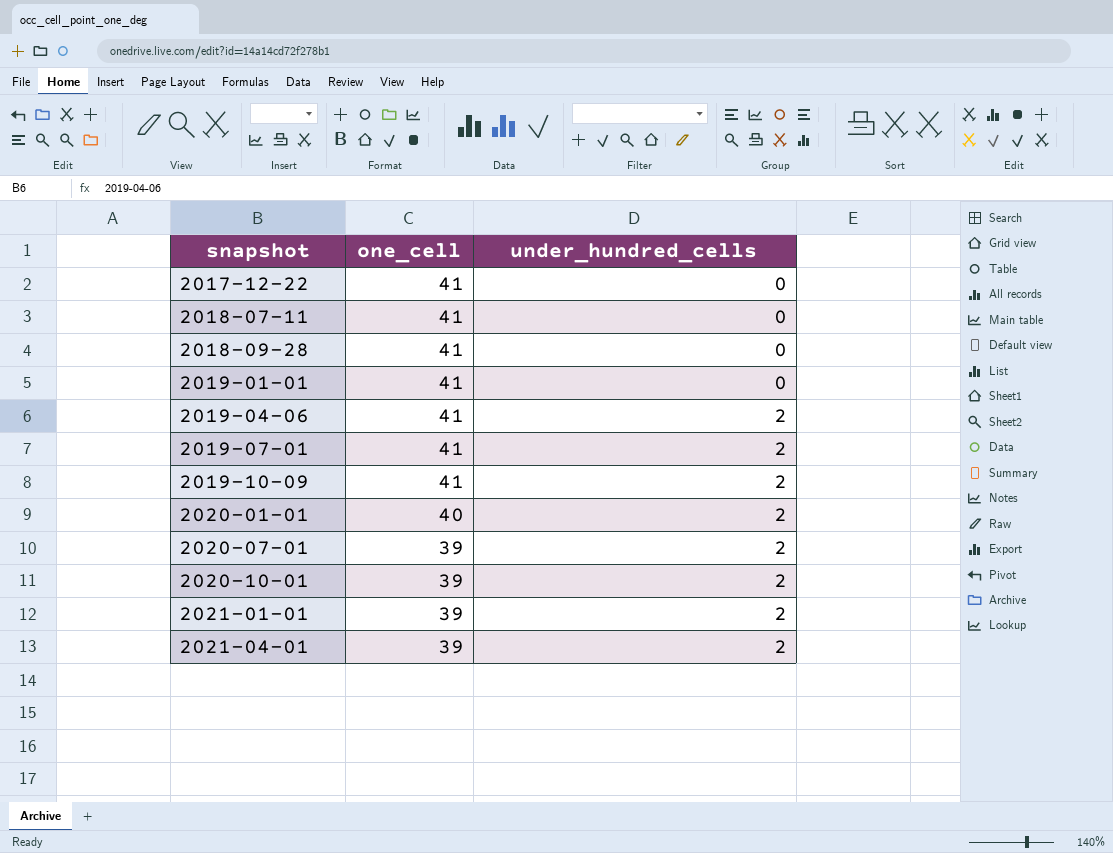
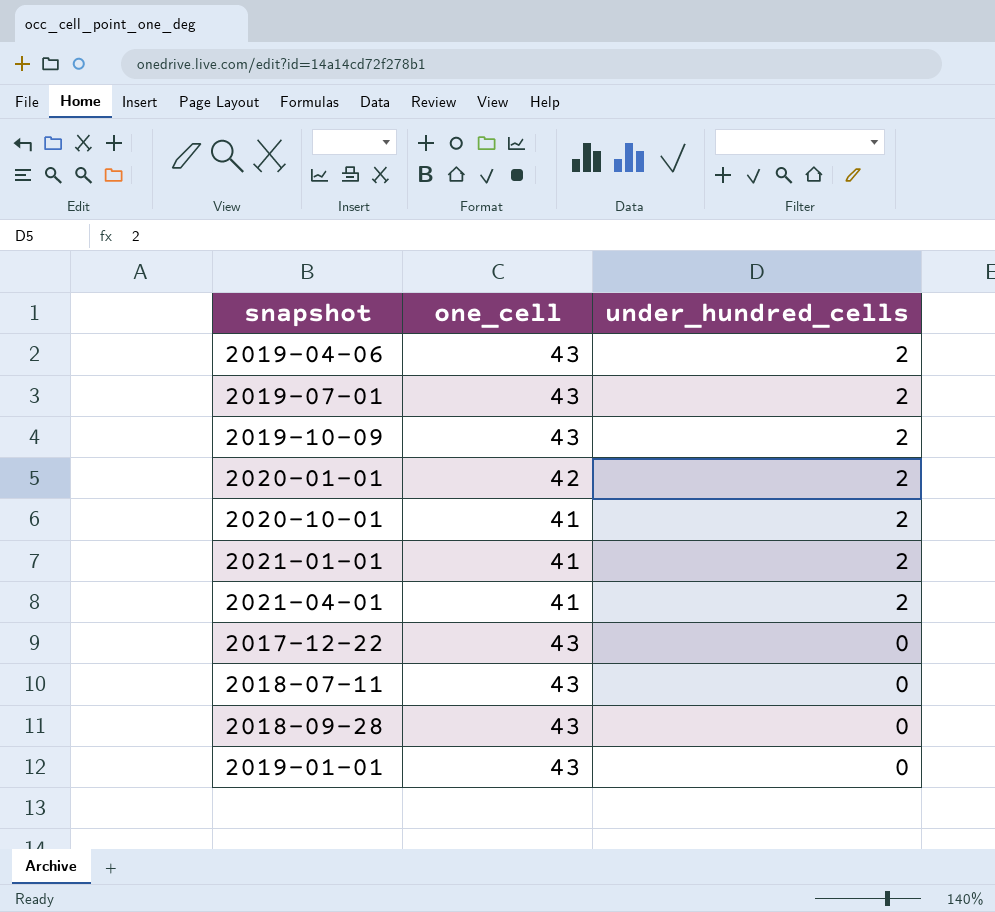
row order: snapshot ascending -> under_hundred_cells descending
row 2020-07-01: 39 | 2 -> none
2019-04-06 | one_cell: 41 -> 43
2019-07-01 | one_cell: 41 -> 43
2019-10-09 | one_cell: 41 -> 43
2020-01-01 | one_cell: 40 -> 42
2020-10-01 | one_cell: 39 -> 41
2021-01-01 | one_cell: 39 -> 41
2021-04-01 | one_cell: 39 -> 41
2017-12-22 | one_cell: 41 -> 43
2018-07-11 | one_cell: 41 -> 43
2018-09-28 | one_cell: 41 -> 43
2019-01-01 | one_cell: 41 -> 43

